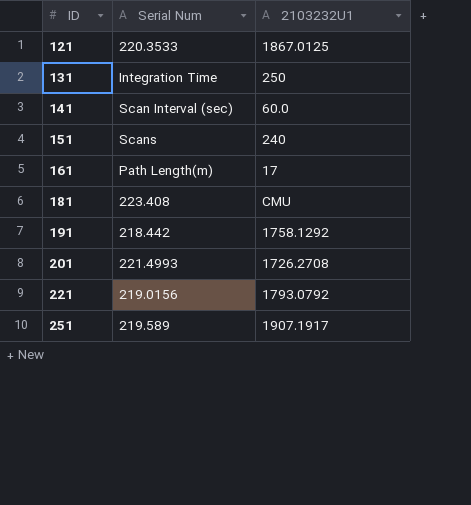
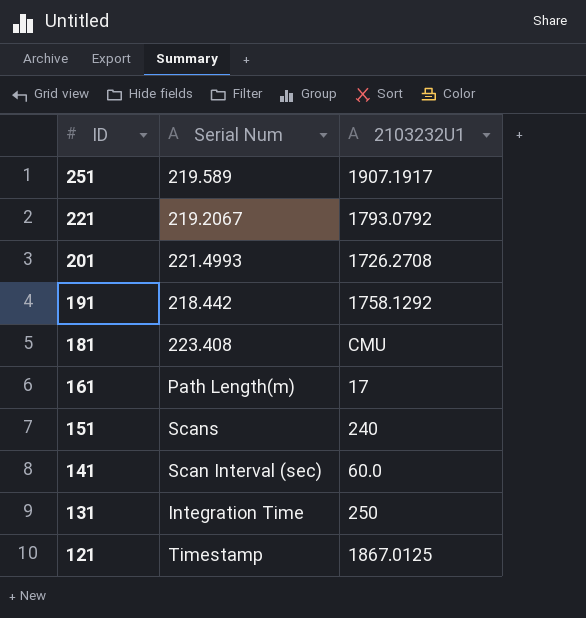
row order: ID ascending -> ID descending
221 | Serial Num: 219.0156 -> 219.2067
121 | Serial Num: 220.3533 -> Timestamp

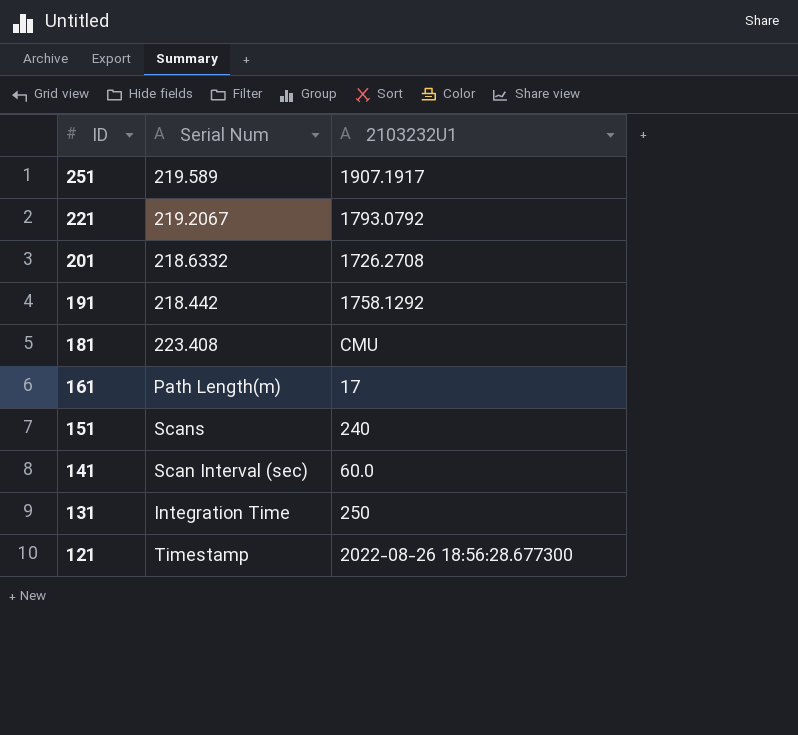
201 | Serial Num: 221.4993 -> 218.6332
121 | 2103232U1: 1867.0125 -> 2022-08-26 18:56:28.677300

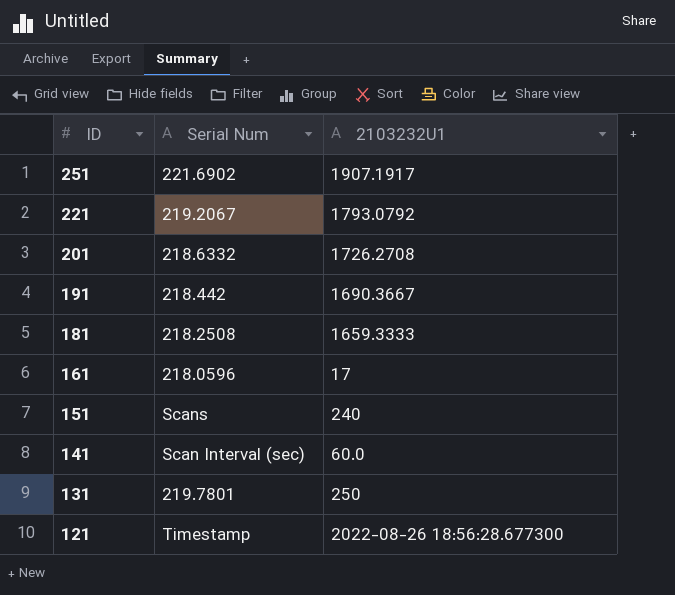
251 | Serial Num: 219.589 -> 221.6902
191 | 2103232U1: 1758.1292 -> 1690.3667
181 | Serial Num: 223.408 -> 218.2508
181 | 2103232U1: CMU -> 1659.3333
161 | Serial Num: Path Length(m) -> 218.0596
131 | Serial Num: Integration Time -> 219.7801

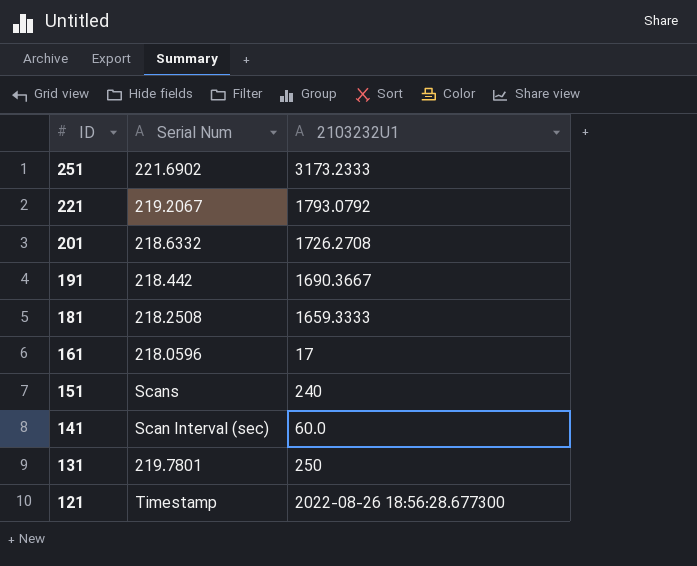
251 | 2103232U1: 1907.1917 -> 3173.2333

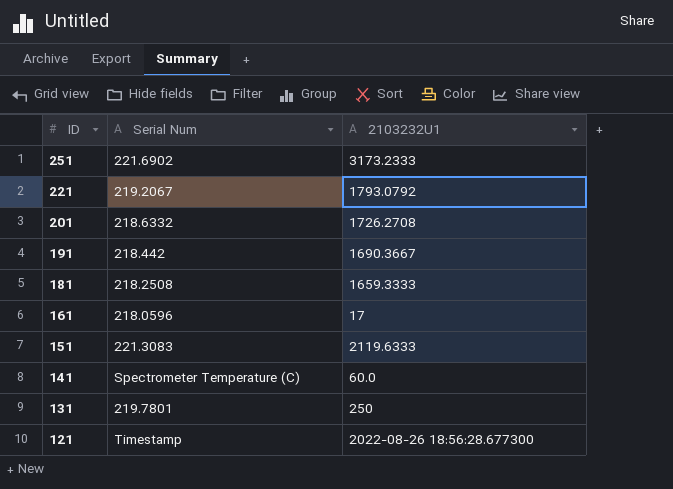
151 | Serial Num: Scans -> 221.3083
151 | 2103232U1: 240 -> 2119.6333
141 | Serial Num: Scan Interval (sec) -> Spectrometer Temperature (C)

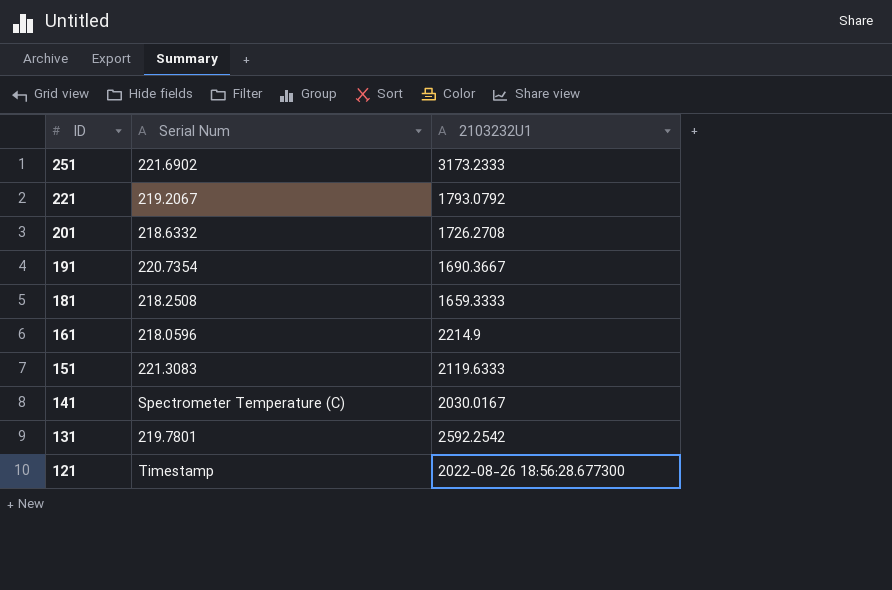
191 | Serial Num: 218.442 -> 220.7354
161 | 2103232U1: 17 -> 2214.9
141 | 2103232U1: 60.0 -> 2030.0167
131 | 2103232U1: 250 -> 2592.2542

